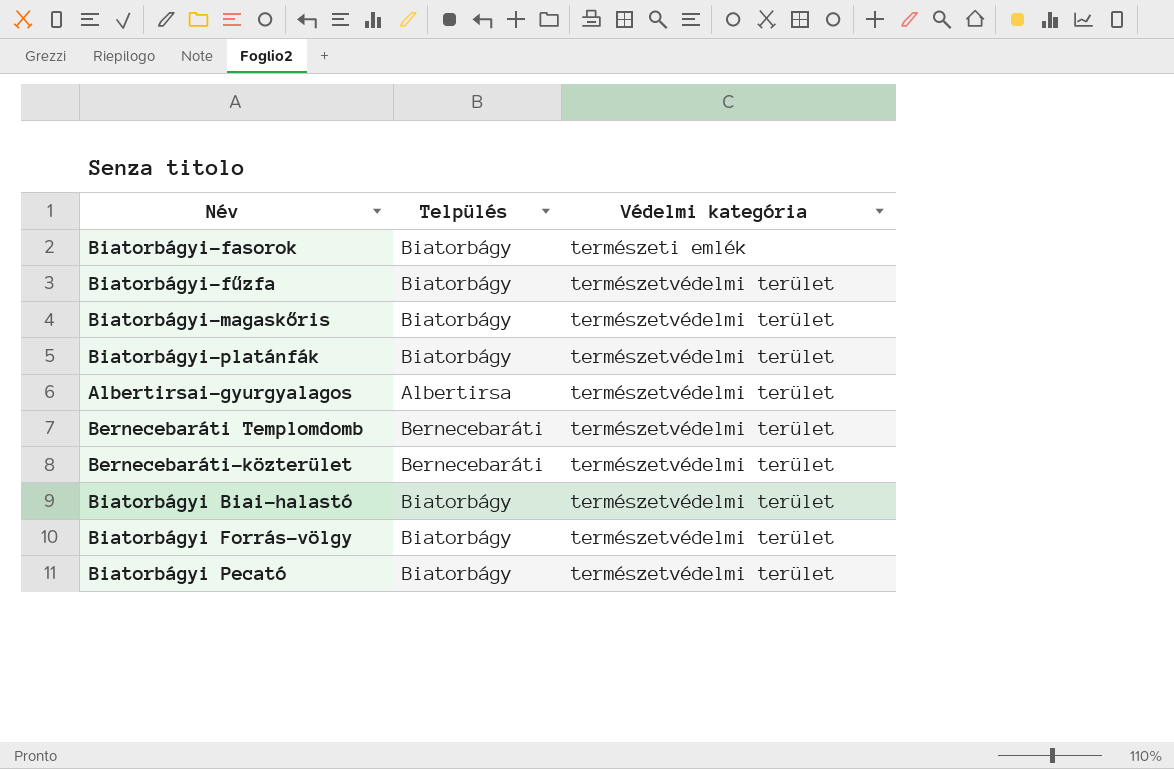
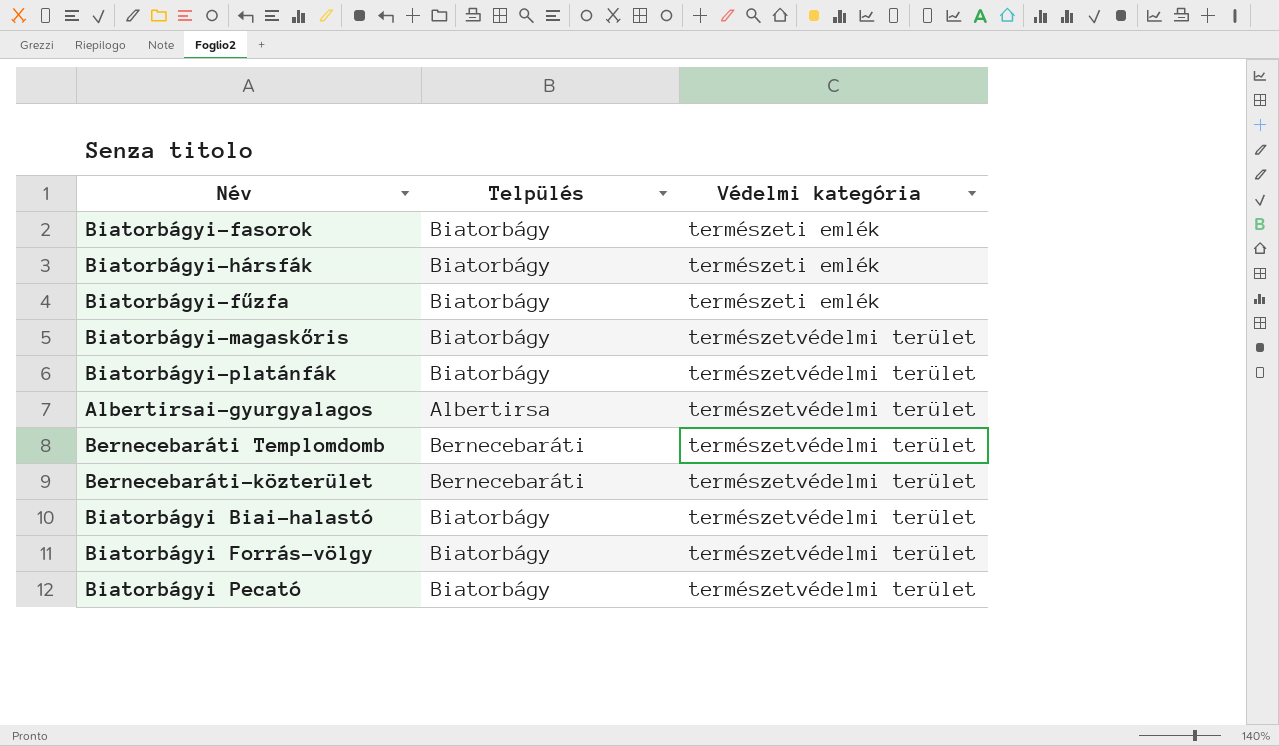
row Biatorbágyi-hársfák: none -> Biatorbágy | természeti emlék
Biatorbágyi-fűzfa | Védelmi kategória: természetvédelmi terület -> természeti emlék

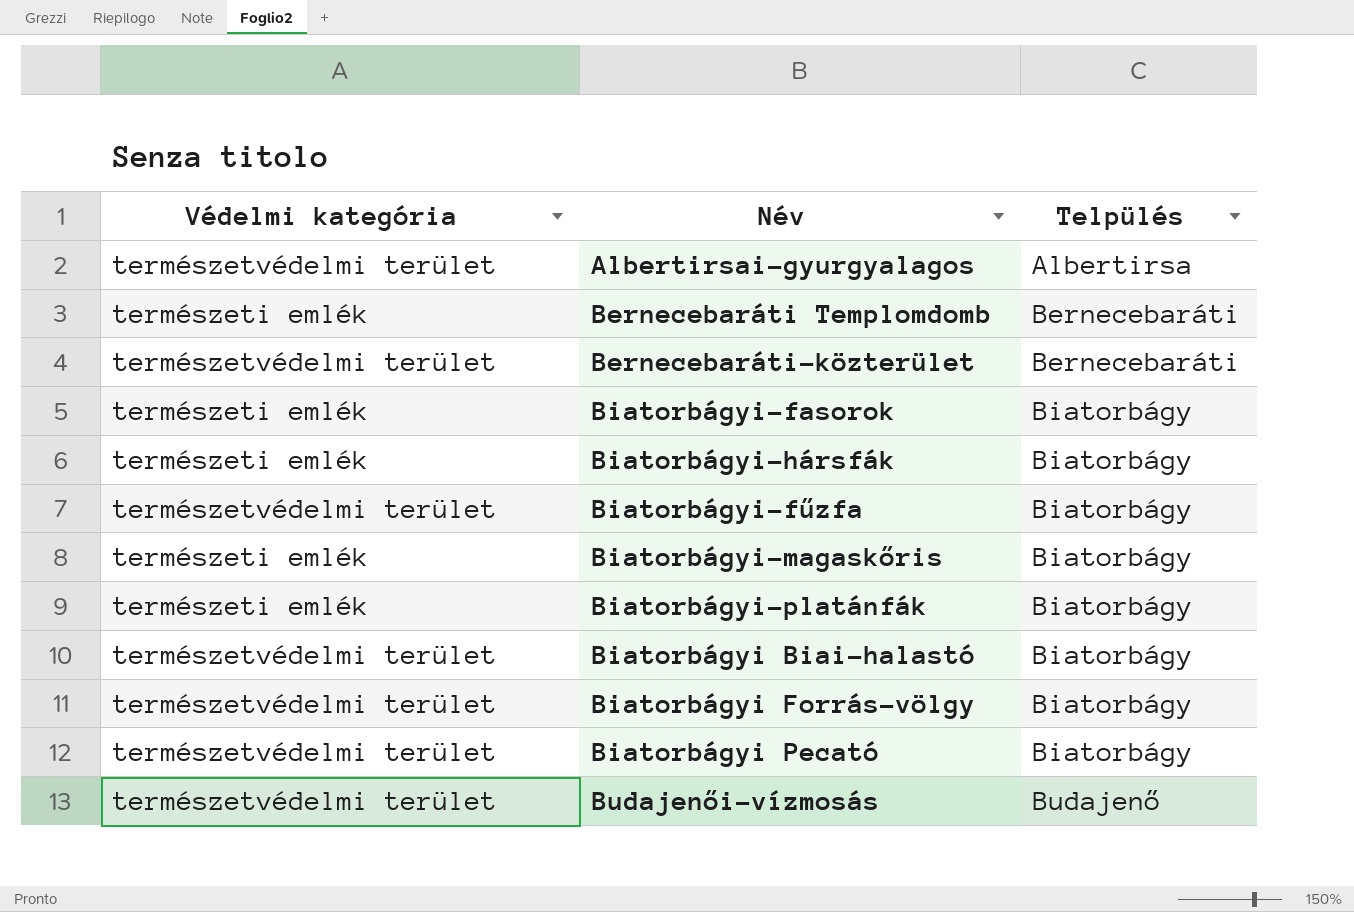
row order: Védelmi kategória ascending -> Telpülés ascending
column Védelmi kategória | position: 3 -> 1
Bernecebaráti Templomdomb | Védelmi kategória: természetvédelmi terület -> természeti emlék
Biatorbágyi-fűzfa | Védelmi kategória: természeti emlék -> természetvédelmi terület
Biatorbágyi-magaskőris | Védelmi kategória: természetvédelmi terület -> természeti emlék
Biatorbágyi-platánfák | Védelmi kategória: természetvédelmi terület -> természeti emlék
row Budajenői-vízmosás: none -> természetvédelmi terület | Budajenő

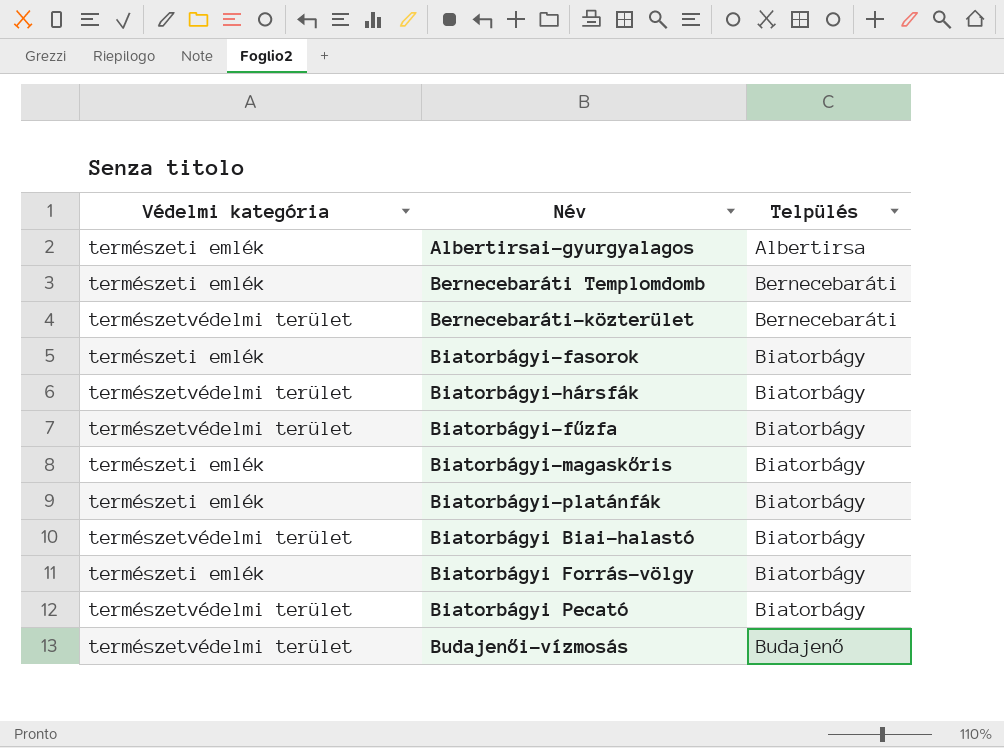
Albertirsai-gyurgyalagos | Védelmi kategória: természetvédelmi terület -> természeti emlék
Biatorbágyi-hársfák | Védelmi kategória: természeti emlék -> természetvédelmi terület
Biatorbágyi Forrás-völgy | Védelmi kategória: természetvédelmi terület -> természeti emlék

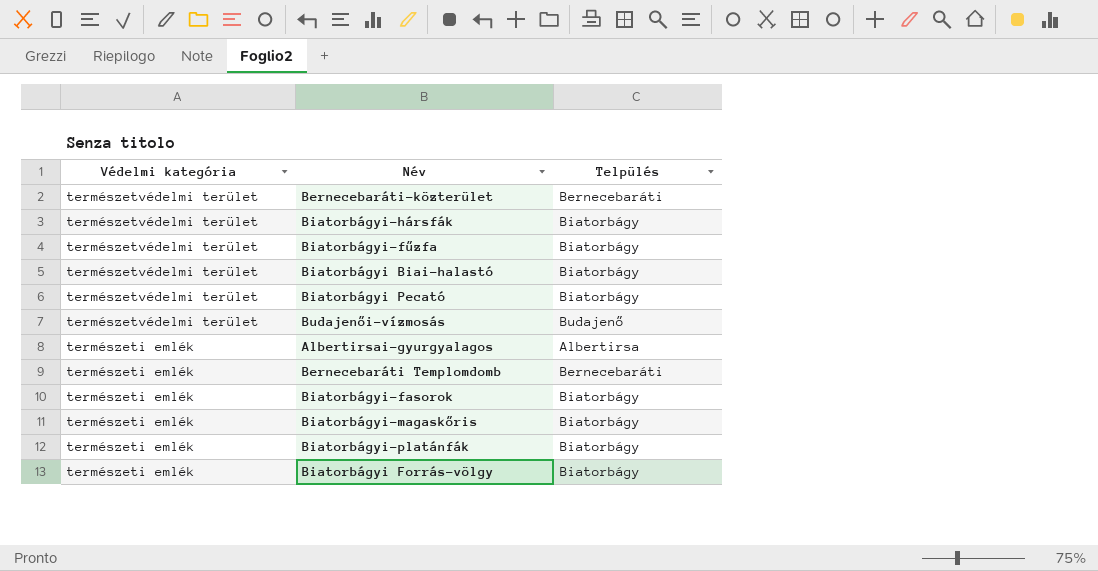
row order: Telpülés ascending -> Védelmi kategória descending

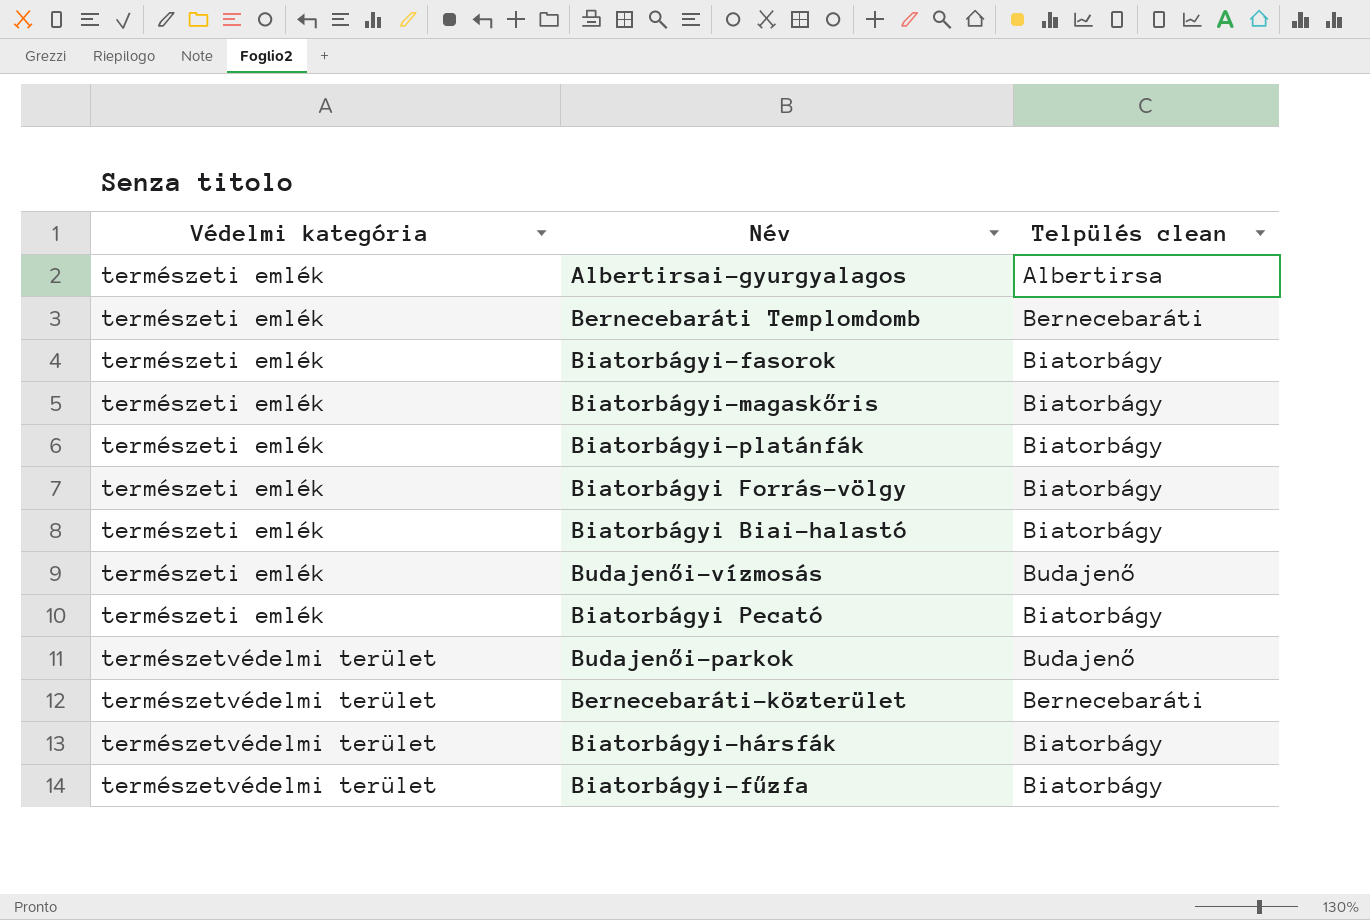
row order: Védelmi kategória descending -> Védelmi kategória ascending
column name: Telpülés -> Telpülés clean
Biatorbágyi Biai-halastó | Védelmi kategória: természetvédelmi terület -> természeti emlék
Budajenői-vízmosás | Védelmi kategória: természetvédelmi terület -> természeti emlék
Biatorbágyi Pecató | Védelmi kategória: természetvédelmi terület -> természeti emlék
row Budajenői-parkok: none -> természetvédelmi terület | Budajenő

